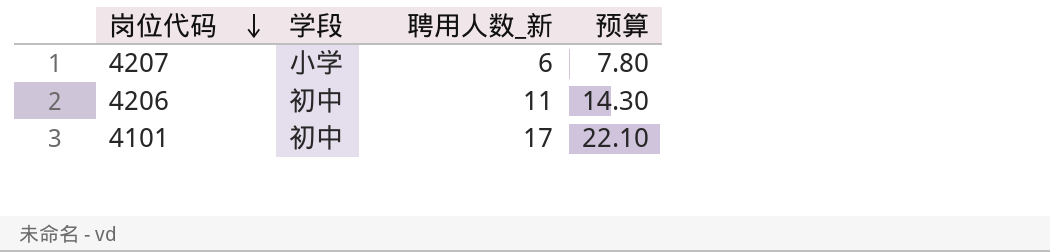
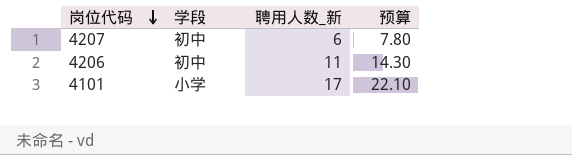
4207 | 学段: 小学 -> 初中
4101 | 学段: 初中 -> 小学

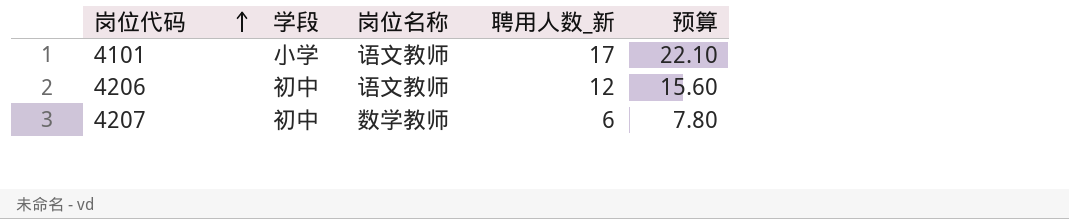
row order: 岗位代码 descending -> 岗位代码 ascending
column 岗位名称 | position: none -> 3
4206 | 聘用人数_新: 11 -> 12
4206 | 预算: 14.30 -> 15.60

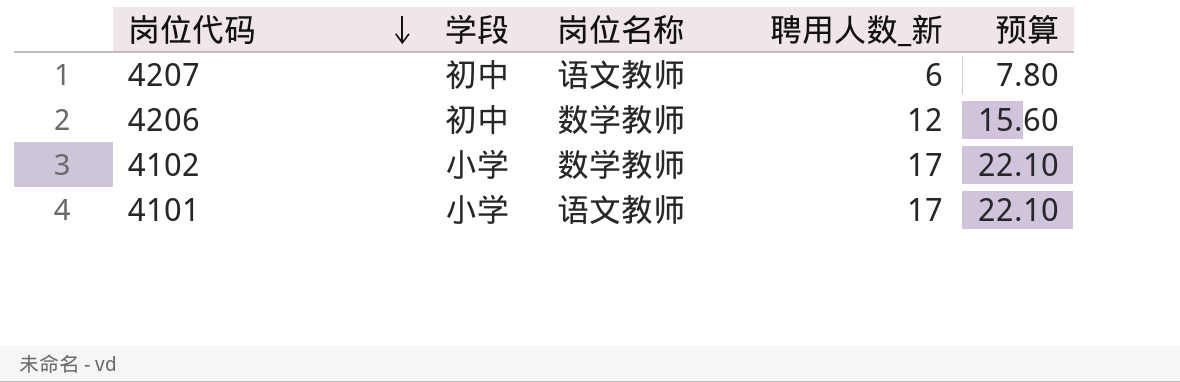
row order: 岗位代码 ascending -> 岗位代码 descending
4207 | 岗位名称: 数学教师 -> 语文教师
4206 | 岗位名称: 语文教师 -> 数学教师
row 4102: none -> 小学 | 数学教师 | 17 | 22.10

